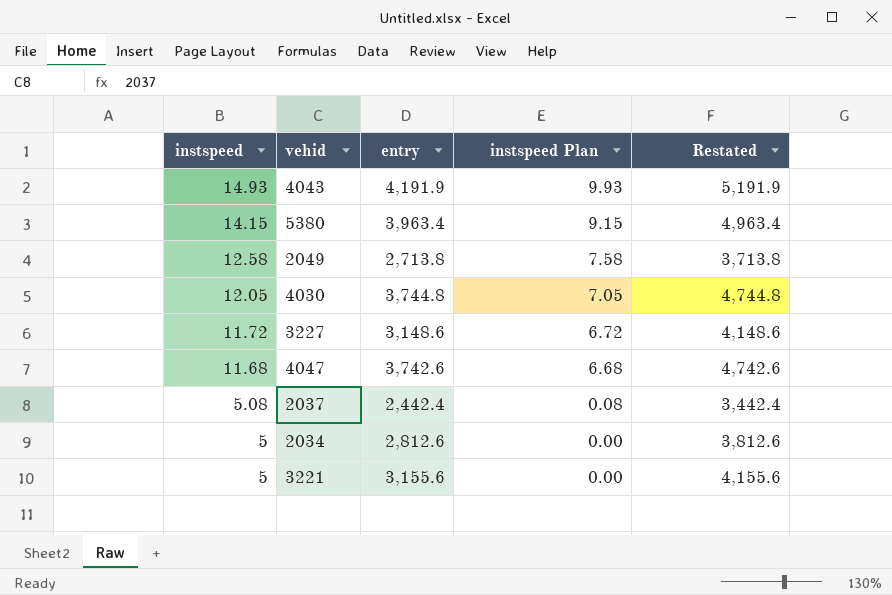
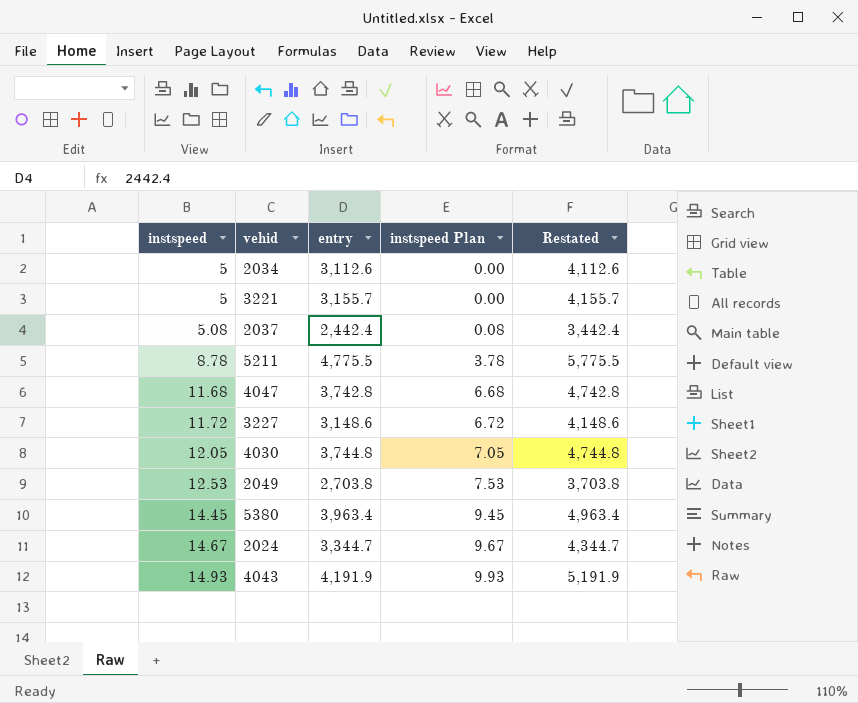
row order: instspeed descending -> instspeed ascending
2034 | entry: 2,812.6 -> 3,112.6
2034 | Restated: 3,812.6 -> 4,112.6
3221 | entry: 3,155.6 -> 3,155.7
3221 | Restated: 4,155.6 -> 4,155.7
row 5211: none -> 8.78 | 4,775.5 | 3.78 | 5,775.5
4047 | entry: 3,742.6 -> 3,742.8
4047 | Restated: 4,742.6 -> 4,742.8
2049 | instspeed: 12.58 -> 12.53
2049 | entry: 2,713.8 -> 2,703.8
2049 | instspeed Plan: 7.58 -> 7.53
2049 | Restated: 3,713.8 -> 3,703.8
5380 | instspeed: 14.15 -> 14.45
5380 | instspeed Plan: 9.15 -> 9.45
row 2024: none -> 14.67 | 3,344.7 | 9.67 | 4,344.7

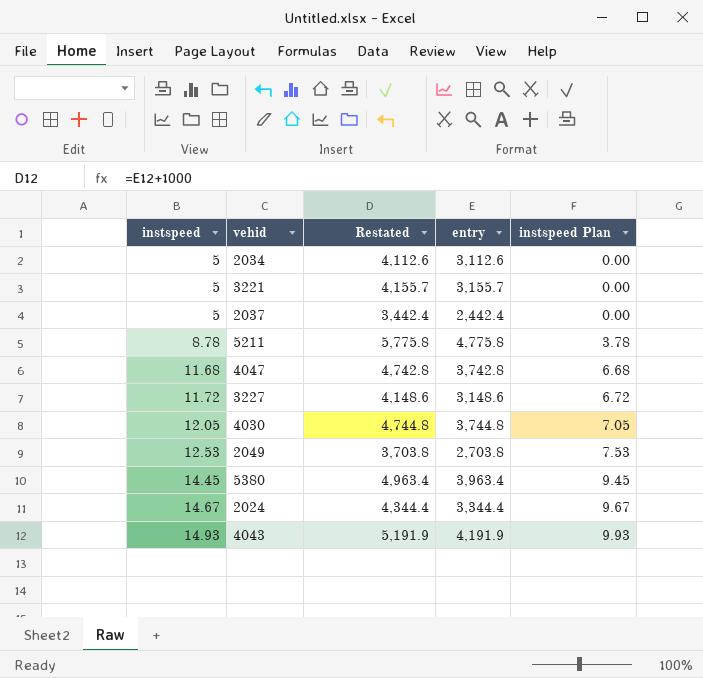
column Restated | position: 5 -> 3
2037 | instspeed: 5.08 -> 5
2037 | instspeed Plan: 0.08 -> 0.00
5211 | Restated: 5,775.5 -> 5,775.8
5211 | entry: 4,775.5 -> 4,775.8
2024 | Restated: 4,344.7 -> 4,344.4
2024 | entry: 3,344.7 -> 3,344.4

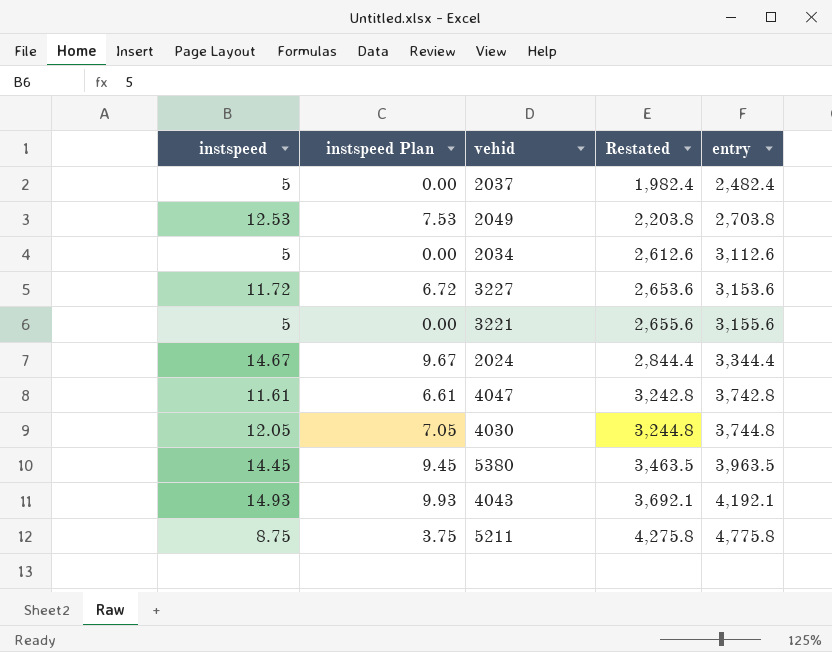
row order: instspeed ascending -> Restated ascending
column instspeed Plan | position: 5 -> 2
column Restated | formula: [entry] + 1000 -> [entry] - 500
2037 | entry: 2,442.4 -> 2,482.4
3227 | entry: 3,148.6 -> 3,153.6
3221 | entry: 3,155.7 -> 3,155.6
4047 | instspeed: 11.68 -> 11.61
4047 | instspeed Plan: 6.68 -> 6.61
5380 | entry: 3,963.4 -> 3,963.5
4043 | entry: 4,191.9 -> 4,192.1
5211 | instspeed: 8.78 -> 8.75
5211 | instspeed Plan: 3.78 -> 3.75

